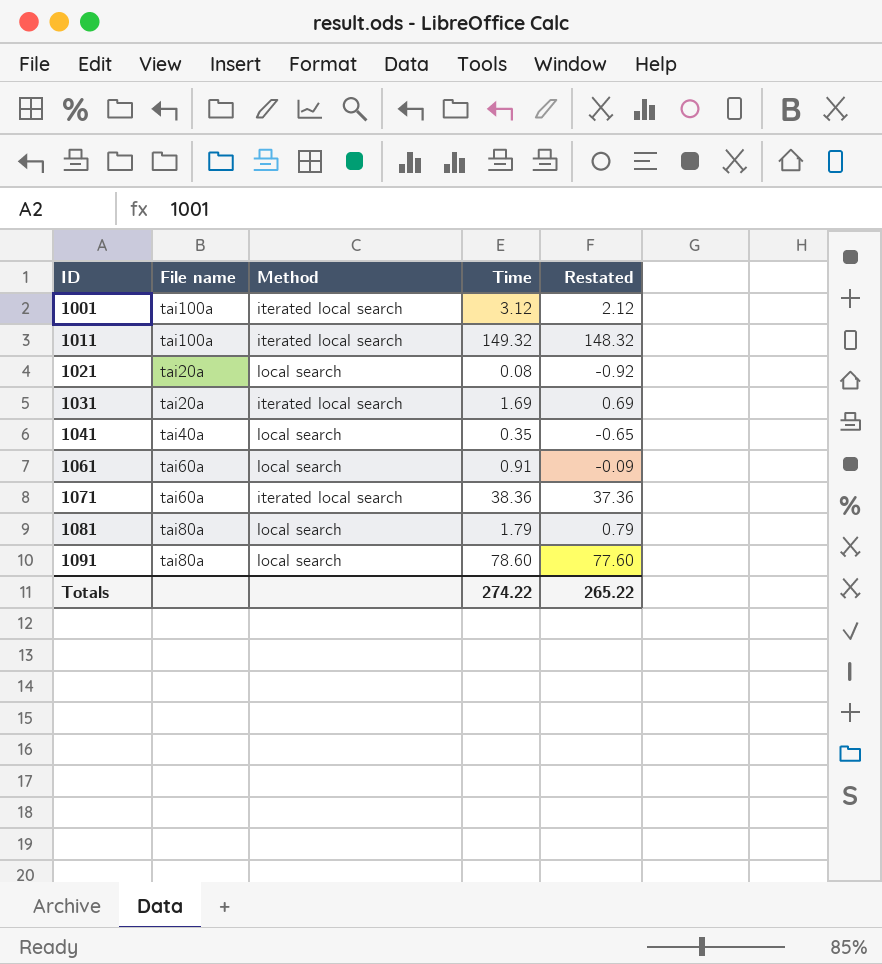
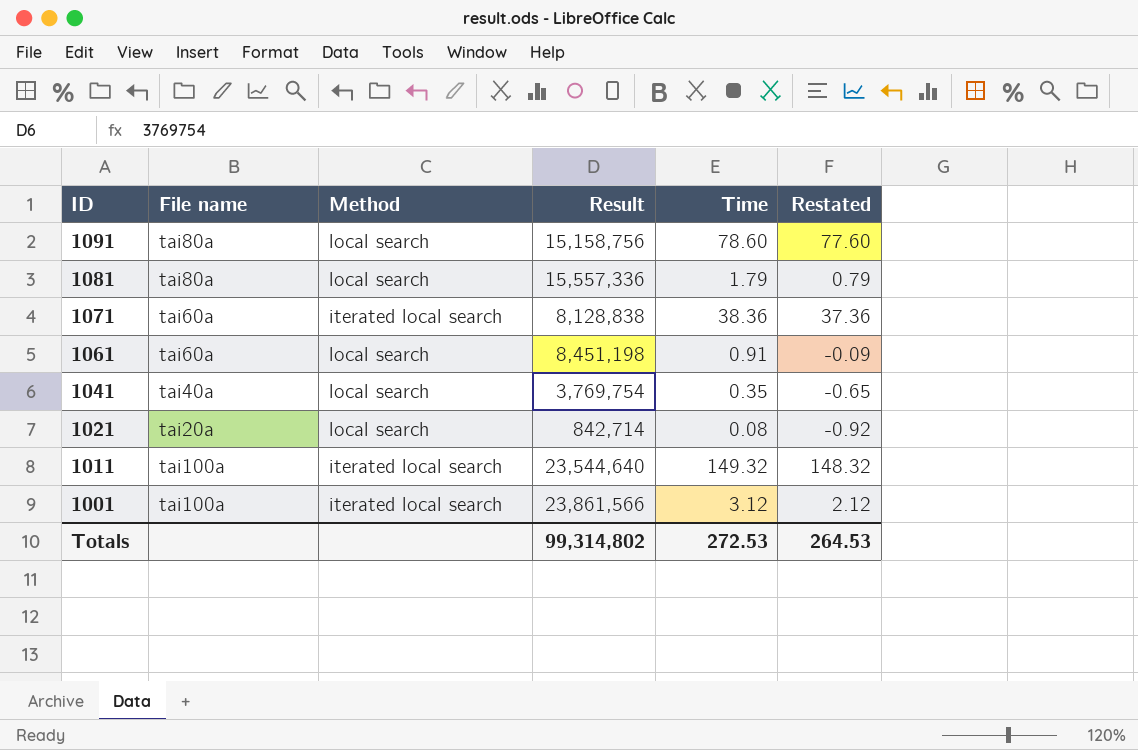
row order: ID ascending -> ID descending
column Result | position: none -> 4
row 1031: tai20a | iterated local search | 1.69 | 0.69 -> none
Totals | Time: 274.22 -> 272.53
Totals | Restated: 265.22 -> 264.53

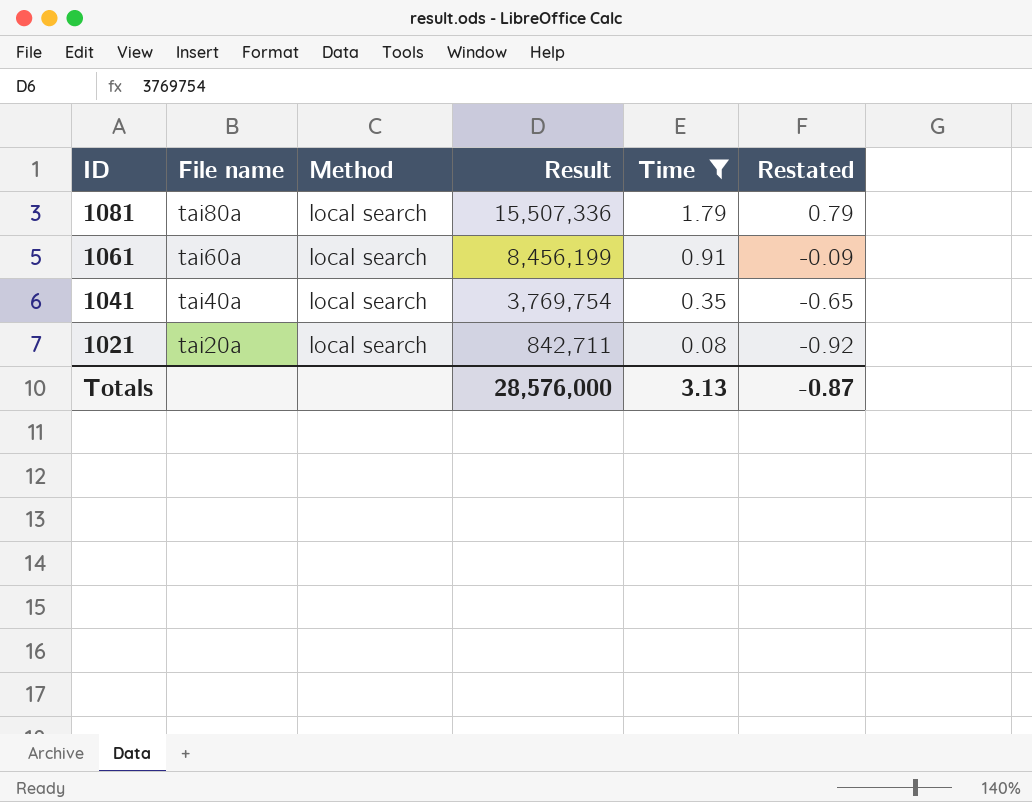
filter: none -> Time <= 1.79
1081 | Result: 15,557,336 -> 15,507,336
1061 | Result: 8,451,198 -> 8,456,199
1021 | Result: 842,714 -> 842,711
Totals | Result: 99,314,802 -> 28,576,000
Totals | Time: 272.53 -> 3.13
Totals | Restated: 264.53 -> -0.87

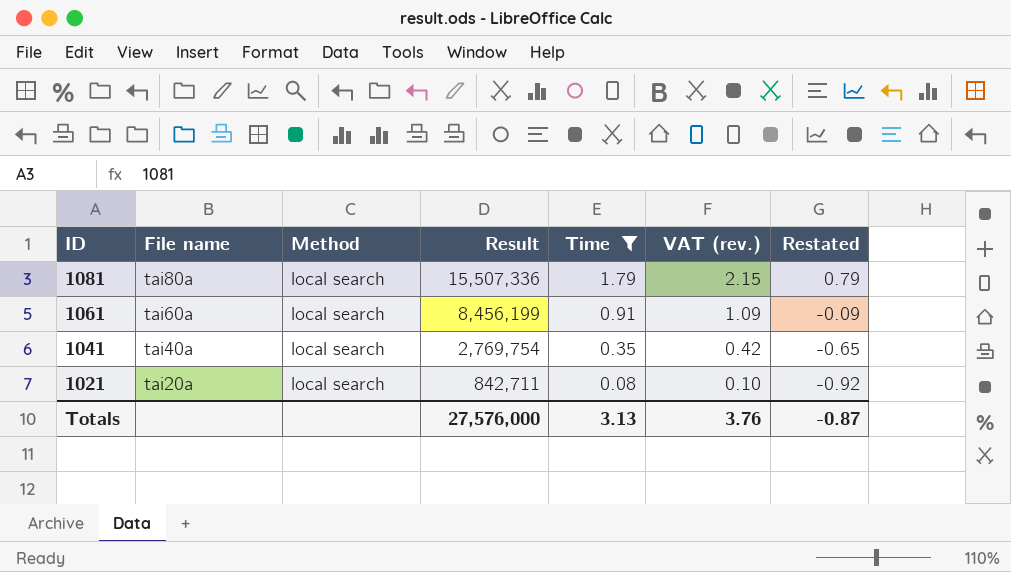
column VAT (rev.) | formula: none -> [Time] * 1.2
1041 | Result: 3,769,754 -> 2,769,754
Totals | Result: 28,576,000 -> 27,576,000

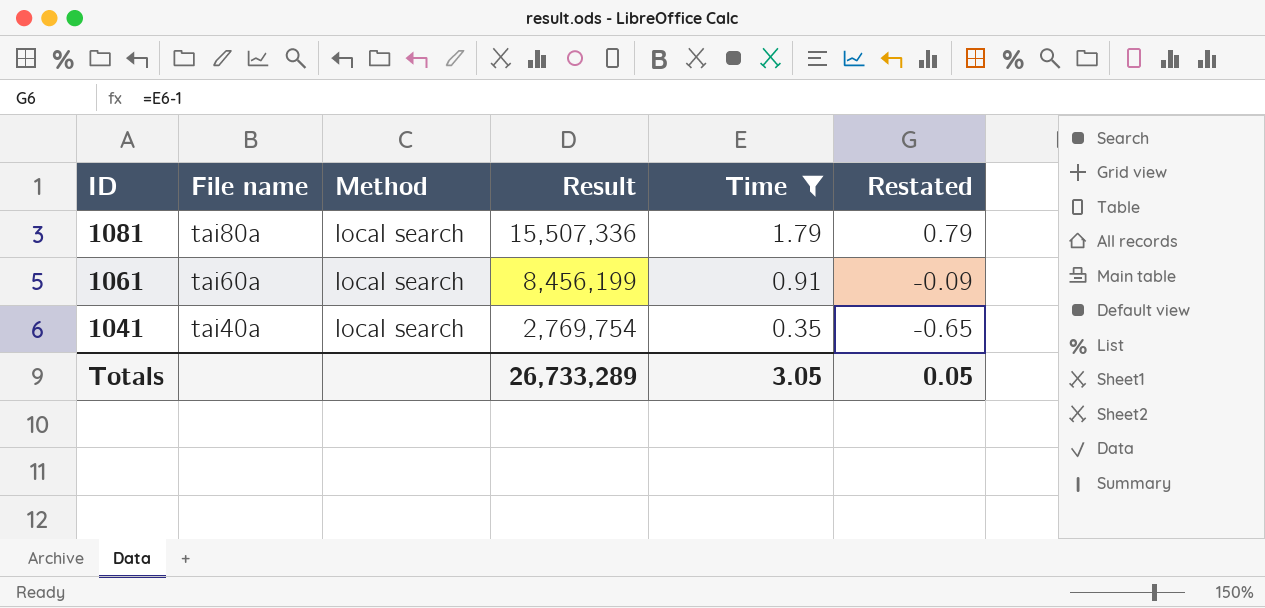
column VAT (rev.) | formula: [Time] * 1.2 -> none
row 1021: tai20a | local search | 842,711 | 0.08 | 0.10 | -0.92 -> none
Totals | Result: 27,576,000 -> 26,733,289
Totals | Time: 3.13 -> 3.05
Totals | Restated: -0.87 -> 0.05

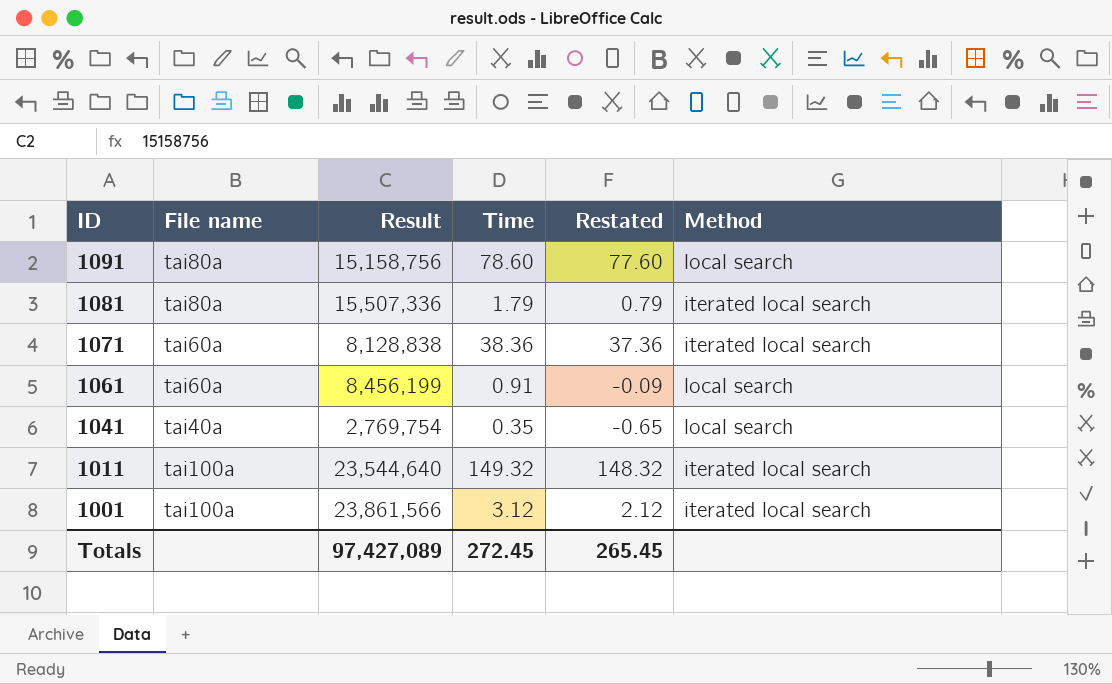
filter: Time <= 1.79 -> none
column Method | position: 3 -> 6
1081 | Method: local search -> iterated local search
Totals | Result: 26,733,289 -> 97,427,089
Totals | Time: 3.05 -> 272.45
Totals | Restated: 0.05 -> 265.45

